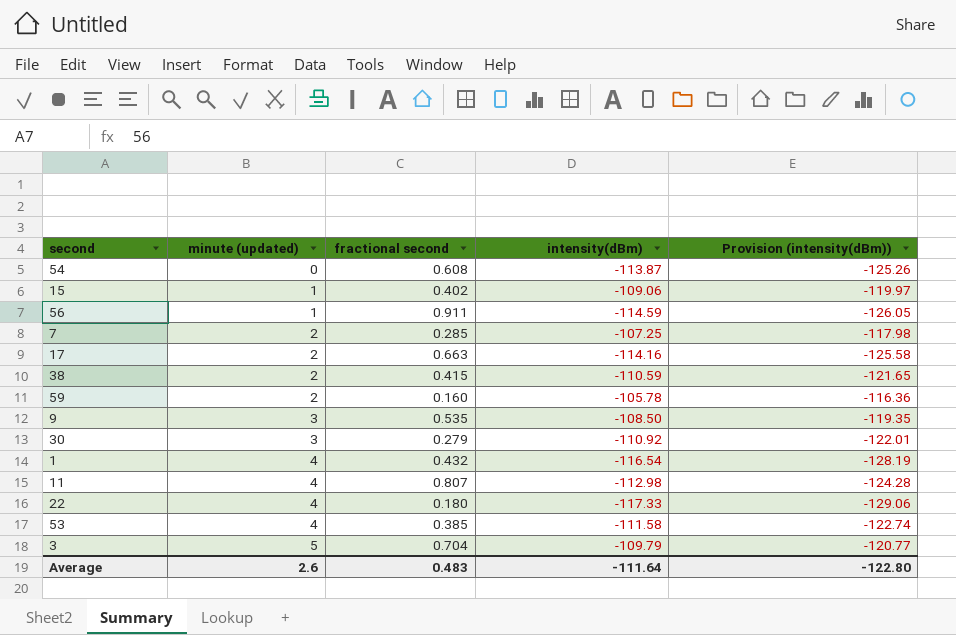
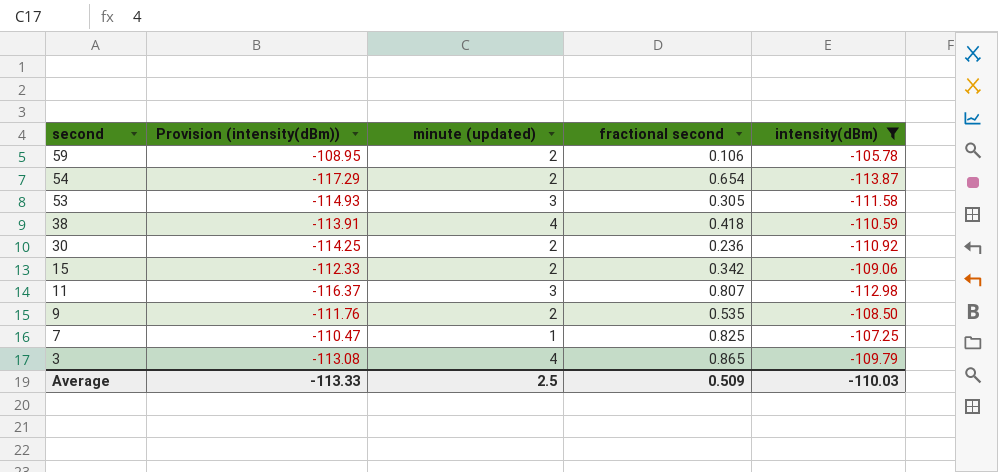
filter: none -> intensity(dBm) >= -113.87
row order: minute (updated) ascending -> second descending
column Provision (intensity(dBm)) | formula: [intensity(dBm)] * 1.1 -> [intensity(dBm)] * 1.03
column Provision (intensity(dBm)) | position: 5 -> 2
59 | fractional second: 0.160 -> 0.106
54 | minute (updated): 0 -> 2
54 | fractional second: 0.608 -> 0.654
53 | minute (updated): 4 -> 3
53 | fractional second: 0.385 -> 0.305
38 | minute (updated): 2 -> 4
38 | fractional second: 0.415 -> 0.418
30 | minute (updated): 3 -> 2
30 | fractional second: 0.279 -> 0.236
15 | minute (updated): 1 -> 2
15 | fractional second: 0.402 -> 0.342
11 | minute (updated): 4 -> 3
9 | minute (updated): 3 -> 2
7 | minute (updated): 2 -> 1
7 | fractional second: 0.285 -> 0.825
3 | minute (updated): 5 -> 4
3 | fractional second: 0.704 -> 0.865
Average | Provision (intensity(dBm)): -122.80 -> -113.33
Average | minute (updated): 2.6 -> 2.5
Average | fractional second: 0.483 -> 0.509
Average | intensity(dBm): -111.64 -> -110.03

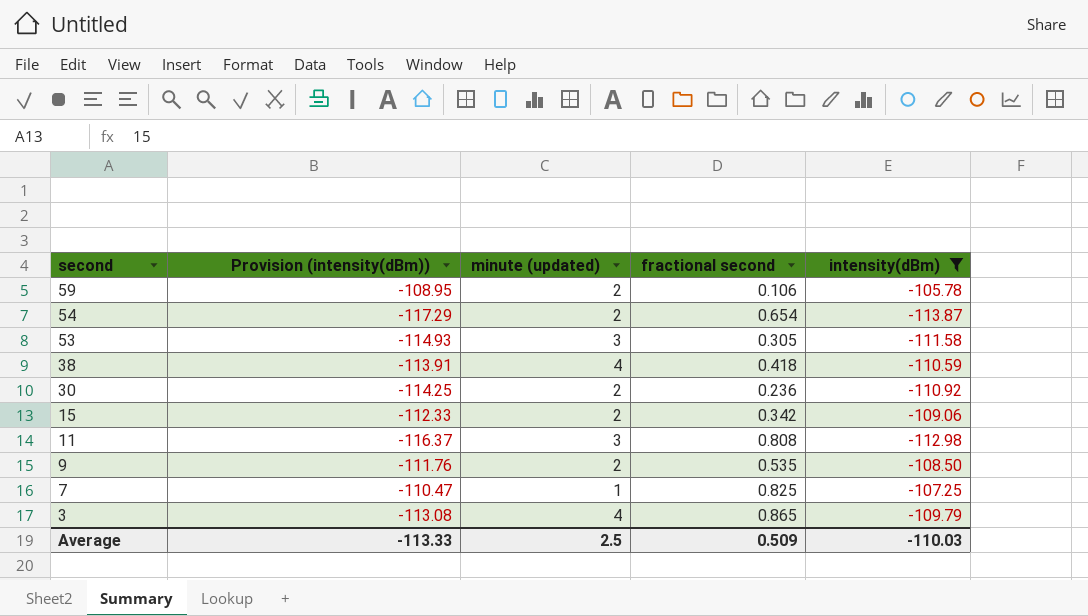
11 | fractional second: 0.807 -> 0.808

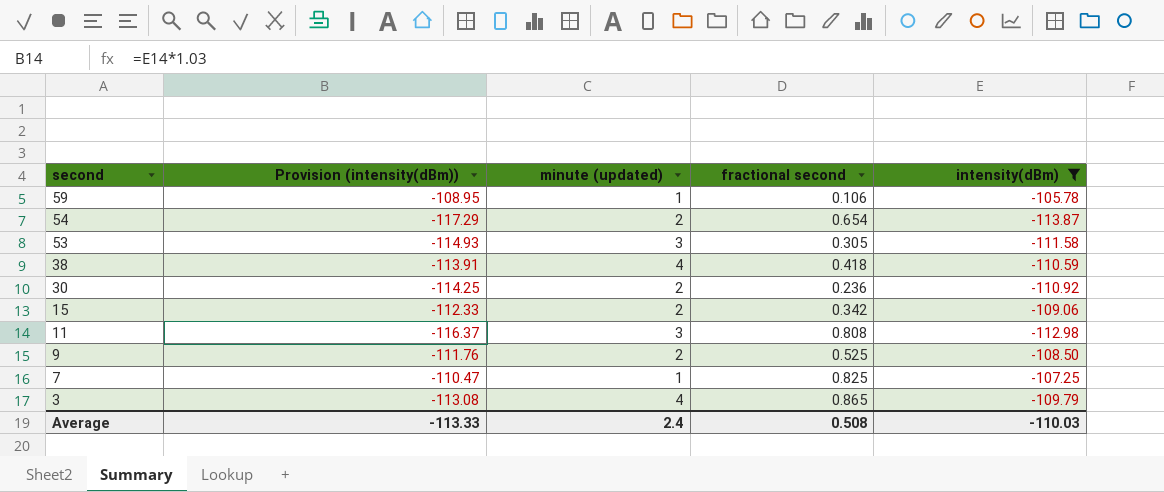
59 | minute (updated): 2 -> 1
9 | fractional second: 0.535 -> 0.525
Average | minute (updated): 2.5 -> 2.4
Average | fractional second: 0.509 -> 0.508

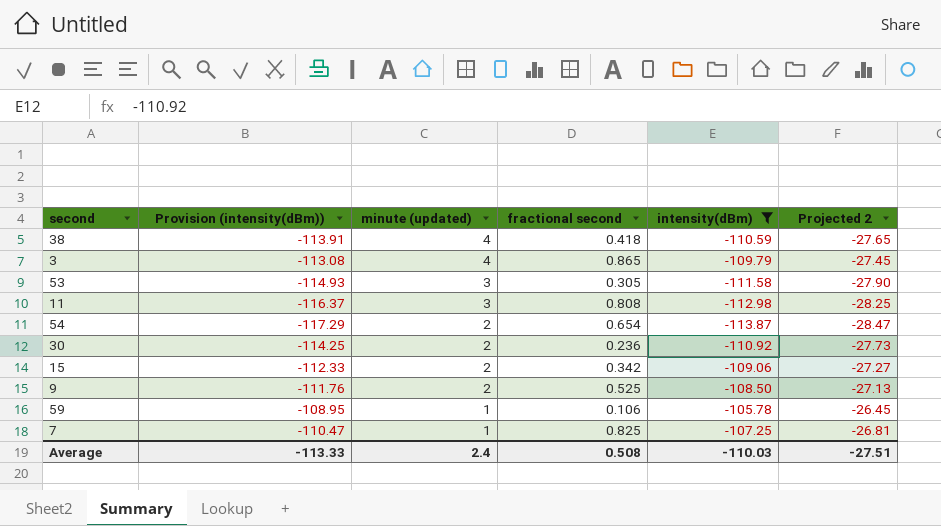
row order: second descending -> minute (updated) descending
column Projected 2 | formula: none -> [intensity(dBm)] * 0.25

